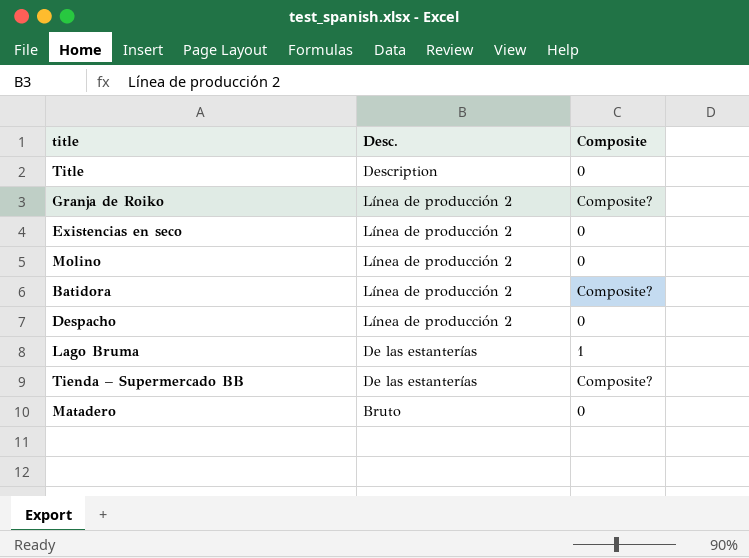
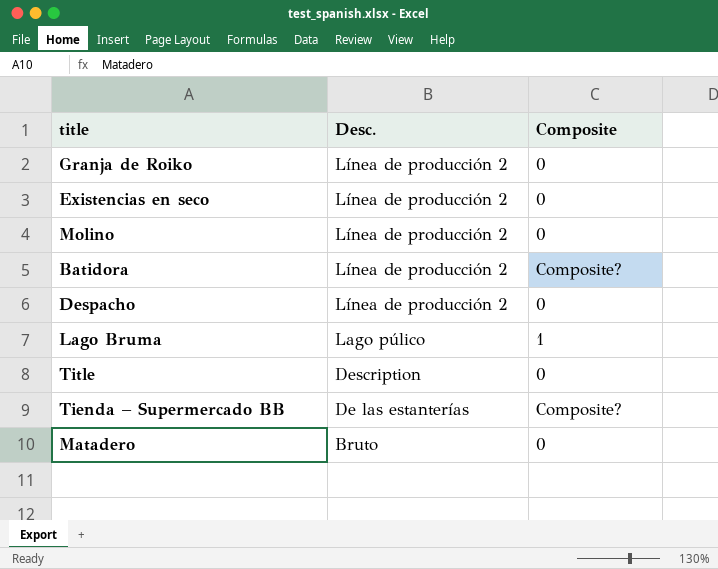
row order: none -> Desc. descending
Granja de Roiko | Composite: Composite? -> 0
Lago Bruma | Desc.: De las estanterías -> Lago púlico

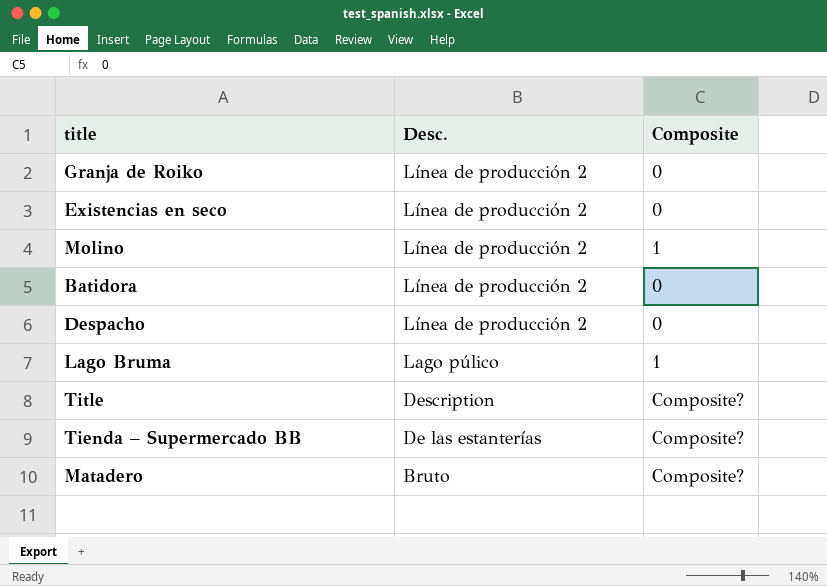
Molino | Composite: 0 -> 1
Batidora | Composite: Composite? -> 0
Title | Composite: 0 -> Composite?
Matadero | Composite: 0 -> Composite?

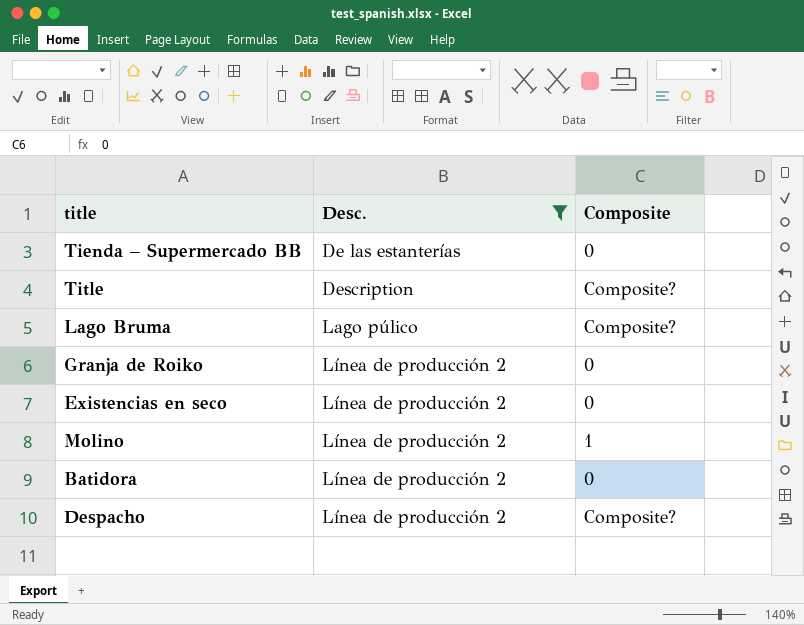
filter: none -> Desc. != Bruto
row order: Desc. descending -> Desc. ascending
Tienda – Supermercado BB | Composite: Composite? -> 0
Lago Bruma | Composite: 1 -> Composite?
Despacho | Composite: 0 -> Composite?

